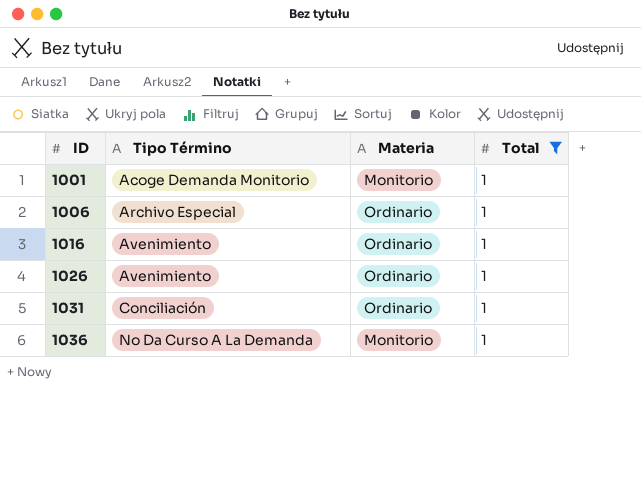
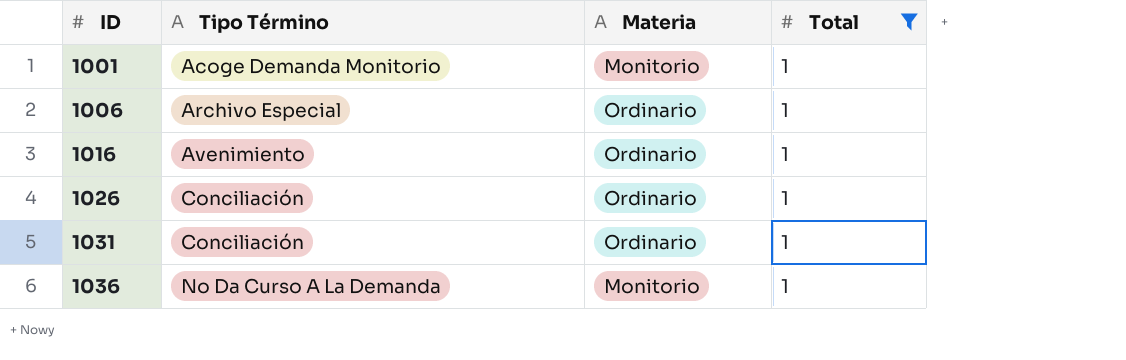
1026 | Tipo Término: Avenimiento -> Conciliación

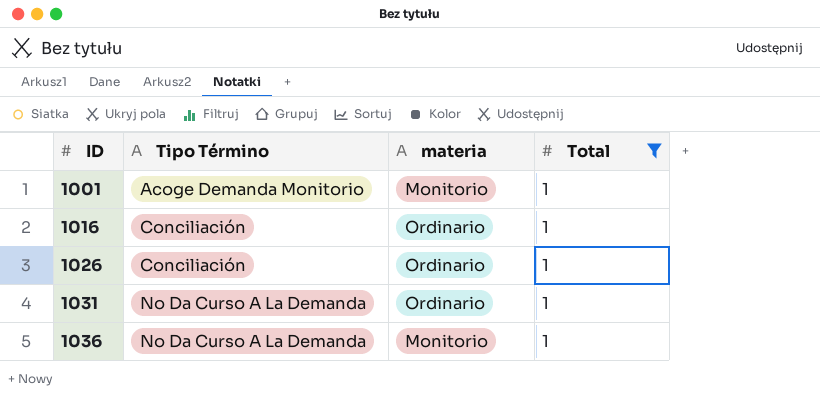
column name: Materia -> materia
row 1006: Archivo Especial | Ordinario | 1 -> none
1016 | Tipo Término: Avenimiento -> Conciliación
1031 | Tipo Término: Conciliación -> No Da Curso A La Demanda

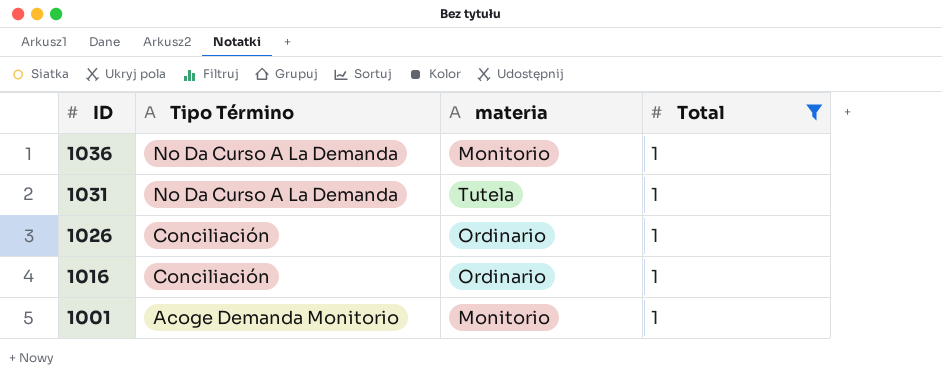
row order: ID ascending -> ID descending
1031 | materia: Ordinario -> Tutela

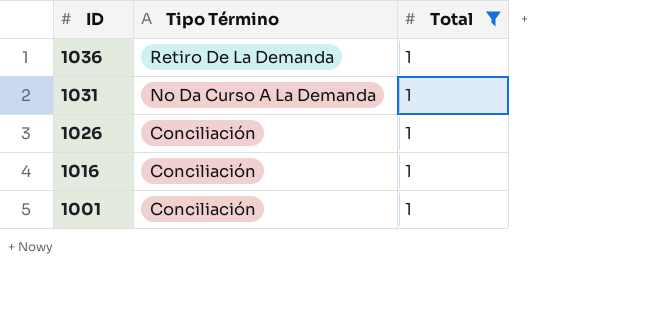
column materia | position: 3 -> none
1036 | Tipo Término: No Da Curso A La Demanda -> Retiro De La Demanda
1001 | Tipo Término: Acoge Demanda Monitorio -> Conciliación

